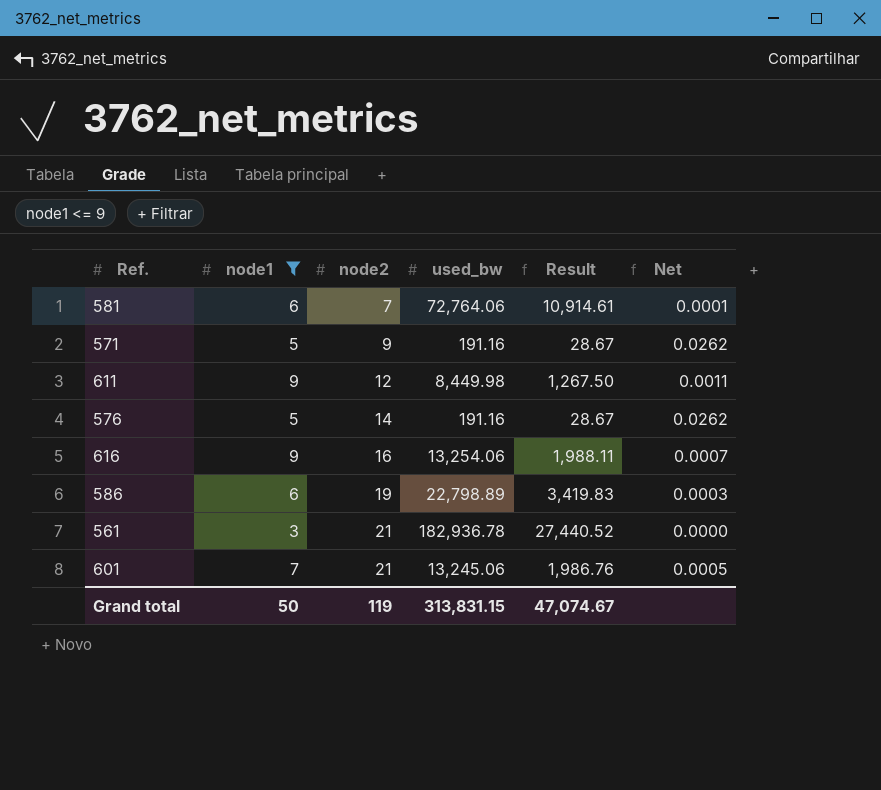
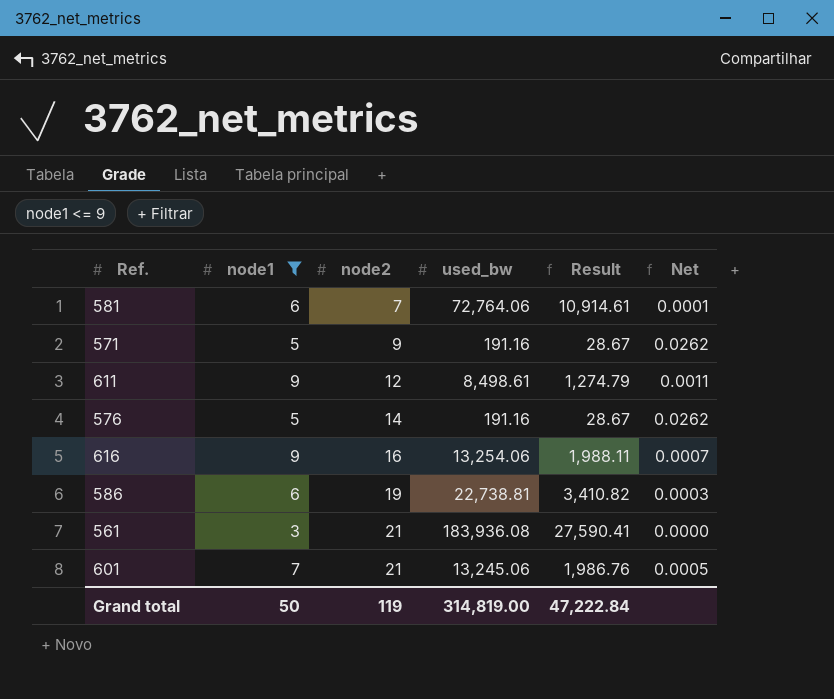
611 | used_bw: 8,449.98 -> 8,498.61
611 | Result: 1,267.50 -> 1,274.79
586 | used_bw: 22,798.89 -> 22,738.81
586 | Result: 3,419.83 -> 3,410.82
561 | used_bw: 182,936.78 -> 183,936.08
561 | Result: 27,440.52 -> 27,590.41
Grand total | used_bw: 313,831.15 -> 314,819.00
Grand total | Result: 47,074.67 -> 47,222.84

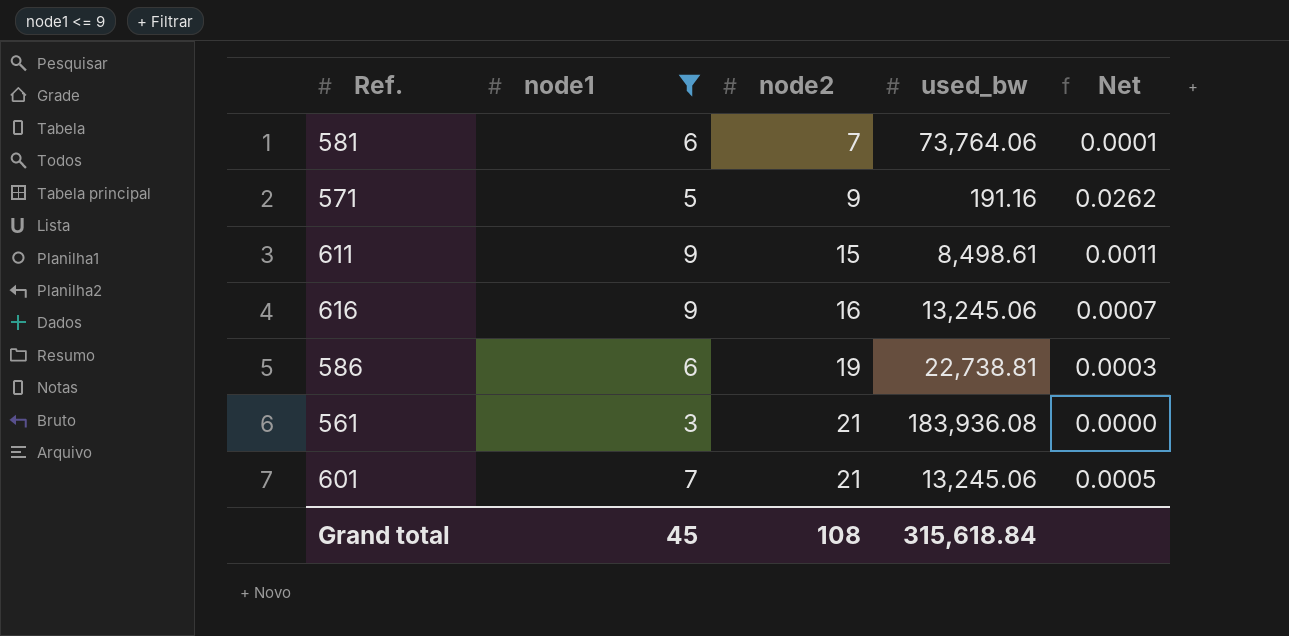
column Result | formula: [used_bw] * 0.15 -> none
row 576: 5 | 14 | 191.16 | 28.67 | 0.0262 -> none
581 | used_bw: 72,764.06 -> 73,764.06
611 | node2: 12 -> 15
616 | used_bw: 13,254.06 -> 13,245.06
Grand total | node1: 50 -> 45
Grand total | node2: 119 -> 108
Grand total | used_bw: 314,819.00 -> 315,618.84

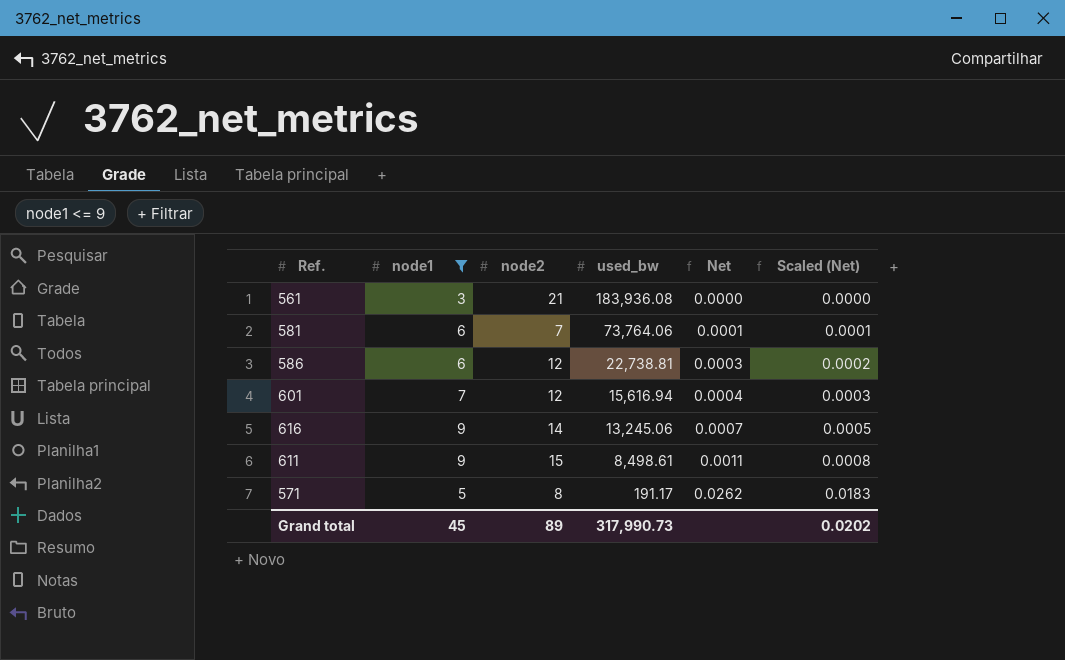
row order: node2 ascending -> used_bw descending
column Scaled (Net) | formula: none -> [Net] * 0.7
586 | node2: 19 -> 12
601 | node2: 21 -> 12
601 | used_bw: 13,245.06 -> 15,616.94
601 | Net: 0.0005 -> 0.0004
616 | node2: 16 -> 14
571 | node2: 9 -> 8
571 | used_bw: 191.16 -> 191.17
Grand total | node2: 108 -> 89
Grand total | used_bw: 315,618.84 -> 317,990.73

